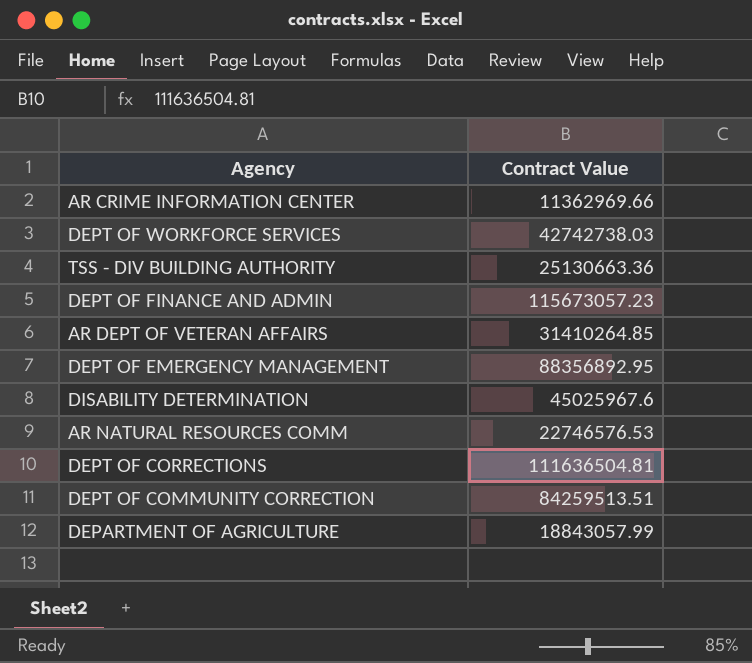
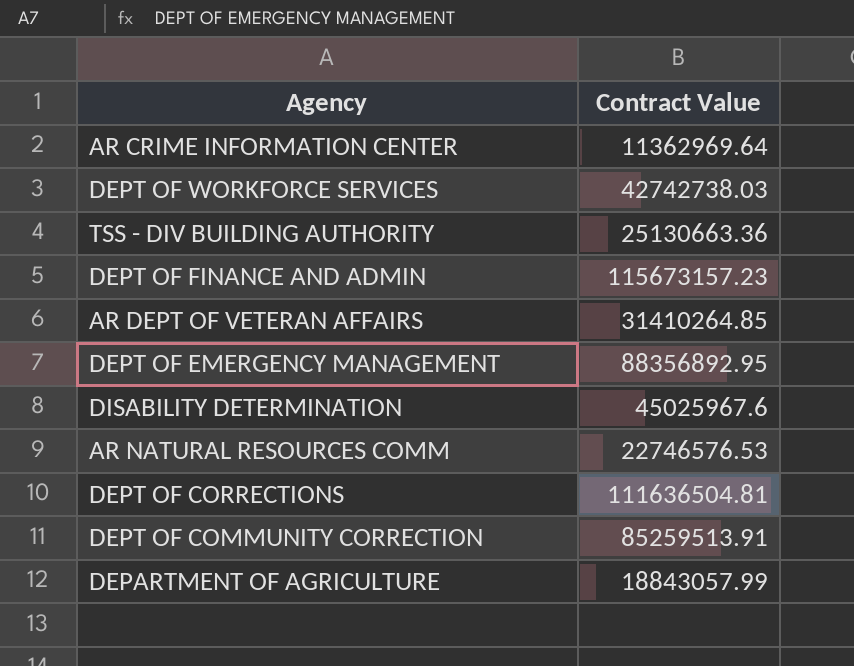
AR CRIME INFORMATION CENTER | Contract Value: 11362969.66 -> 11362969.64
DEPT OF FINANCE AND ADMIN | Contract Value: 115673057.23 -> 115673157.23
DEPT OF COMMUNITY CORRECTION | Contract Value: 84259513.51 -> 85259513.91

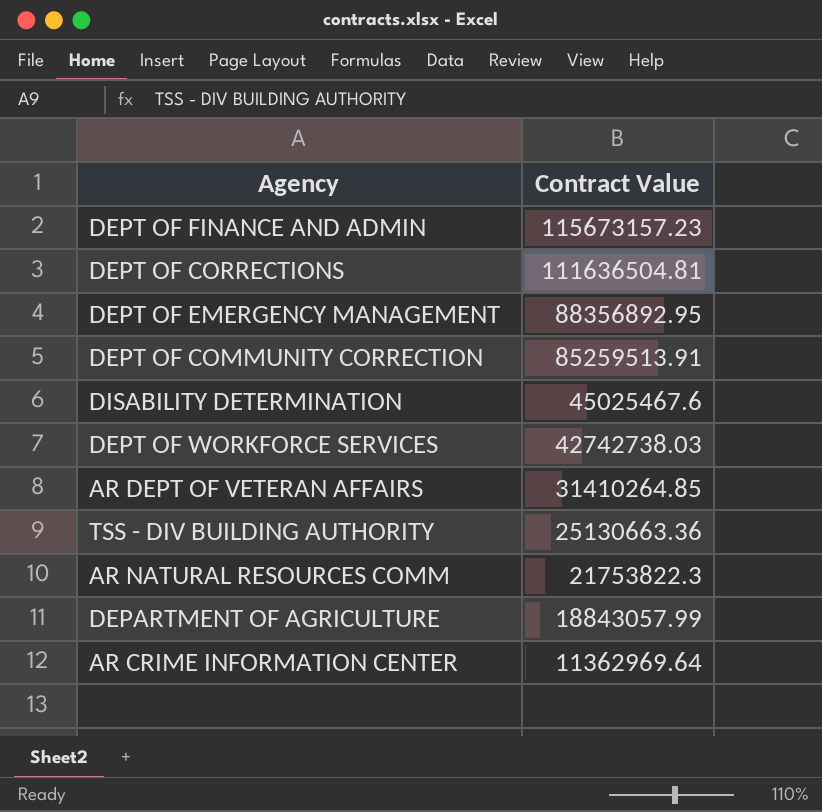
row order: none -> Contract Value descending
DISABILITY DETERMINATION | Contract Value: 45025967.6 -> 45025467.6
AR NATURAL RESOURCES COMM | Contract Value: 22746576.53 -> 21753822.3

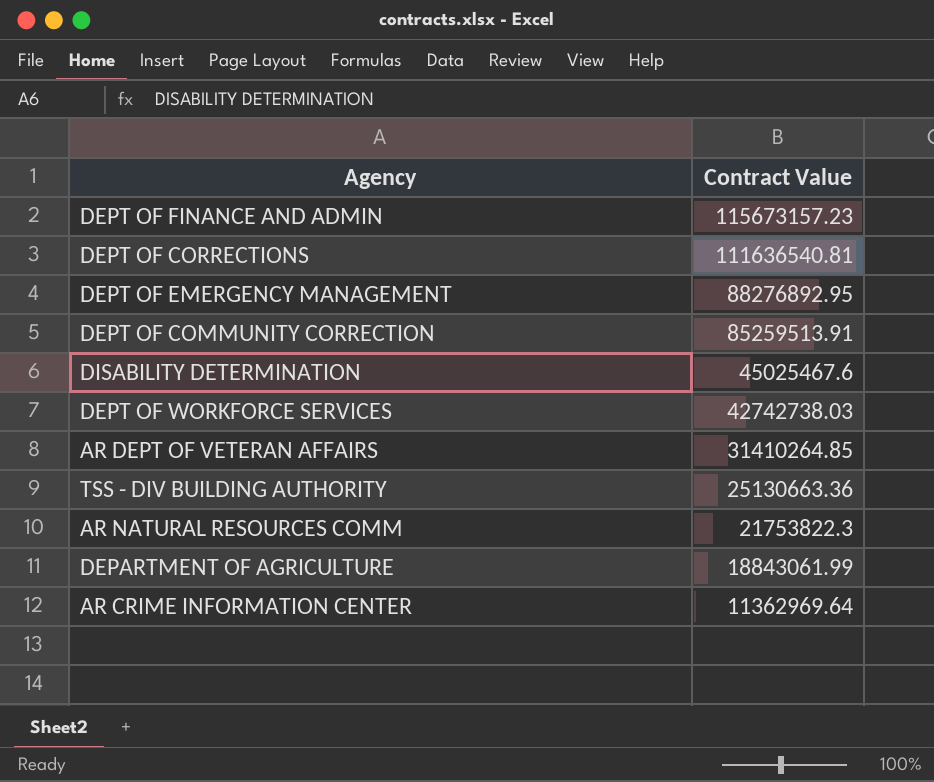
DEPT OF CORRECTIONS | Contract Value: 111636504.81 -> 111636540.81
DEPT OF EMERGENCY MANAGEMENT | Contract Value: 88356892.95 -> 88276892.95
DEPARTMENT OF AGRICULTURE | Contract Value: 18843057.99 -> 18843061.99

